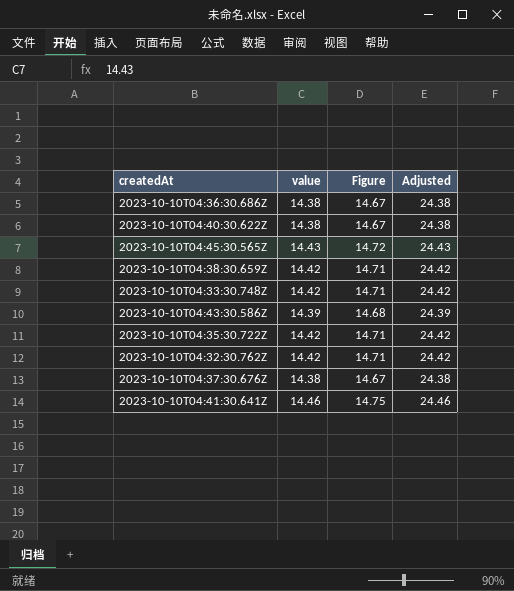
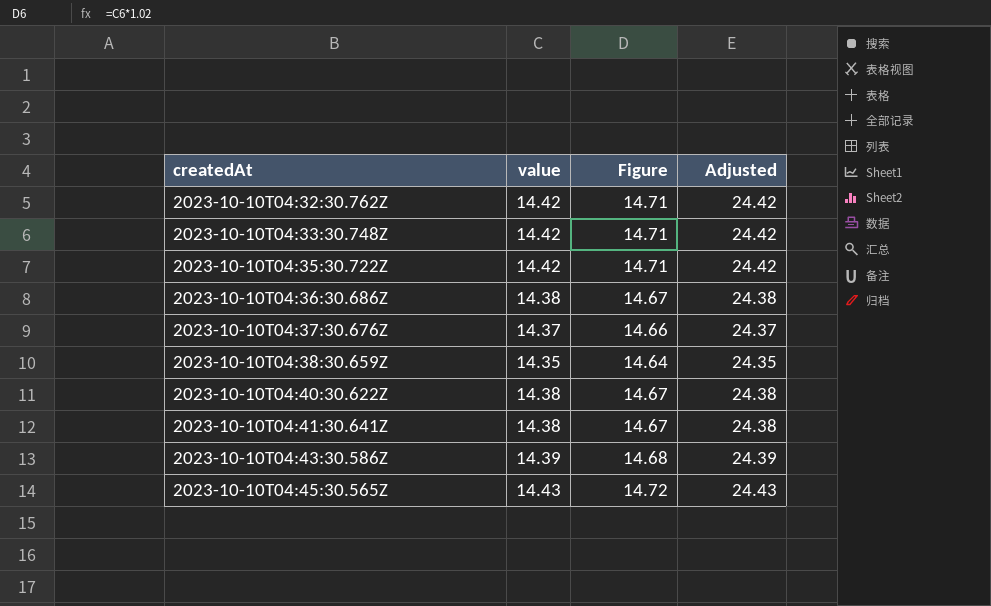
row order: none -> createdAt ascending
2023-10-10T04:37:30.676Z | value: 14.38 -> 14.37
2023-10-10T04:37:30.676Z | Figure: 14.67 -> 14.66
2023-10-10T04:37:30.676Z | Adjusted: 24.38 -> 24.37
2023-10-10T04:38:30.659Z | value: 14.42 -> 14.35
2023-10-10T04:38:30.659Z | Figure: 14.71 -> 14.64
2023-10-10T04:38:30.659Z | Adjusted: 24.42 -> 24.35
2023-10-10T04:41:30.641Z | value: 14.46 -> 14.38
2023-10-10T04:41:30.641Z | Figure: 14.75 -> 14.67
2023-10-10T04:41:30.641Z | Adjusted: 24.46 -> 24.38

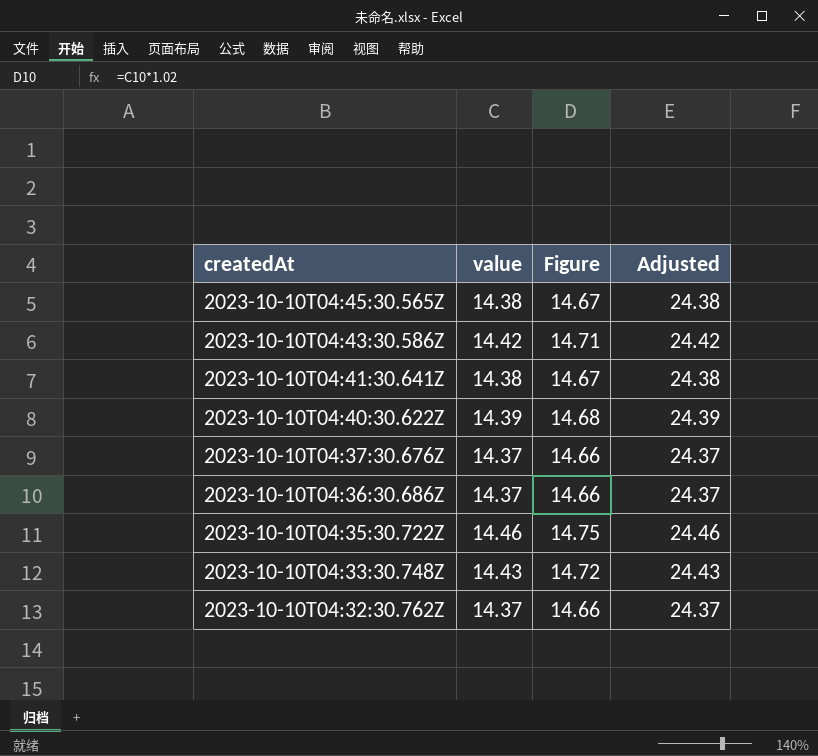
row order: createdAt ascending -> createdAt descending
row 2023-10-10T04:38:30.659Z: 14.35 | 14.64 | 24.35 -> none
2023-10-10T04:45:30.565Z | value: 14.43 -> 14.38
2023-10-10T04:45:30.565Z | Figure: 14.72 -> 14.67
2023-10-10T04:45:30.565Z | Adjusted: 24.43 -> 24.38
2023-10-10T04:43:30.586Z | value: 14.39 -> 14.42
2023-10-10T04:43:30.586Z | Figure: 14.68 -> 14.71
2023-10-10T04:43:30.586Z | Adjusted: 24.39 -> 24.42
2023-10-10T04:40:30.622Z | value: 14.38 -> 14.39
2023-10-10T04:40:30.622Z | Figure: 14.67 -> 14.68
2023-10-10T04:40:30.622Z | Adjusted: 24.38 -> 24.39
2023-10-10T04:36:30.686Z | value: 14.38 -> 14.37
2023-10-10T04:36:30.686Z | Figure: 14.67 -> 14.66
2023-10-10T04:36:30.686Z | Adjusted: 24.38 -> 24.37
2023-10-10T04:35:30.722Z | value: 14.42 -> 14.46
2023-10-10T04:35:30.722Z | Figure: 14.71 -> 14.75
2023-10-10T04:35:30.722Z | Adjusted: 24.42 -> 24.46
2023-10-10T04:33:30.748Z | value: 14.42 -> 14.43
2023-10-10T04:33:30.748Z | Figure: 14.71 -> 14.72
2023-10-10T04:33:30.748Z | Adjusted: 24.42 -> 24.43
2023-10-10T04:32:30.762Z | value: 14.42 -> 14.37
2023-10-10T04:32:30.762Z | Figure: 14.71 -> 14.66
2023-10-10T04:32:30.762Z | Adjusted: 24.42 -> 24.37

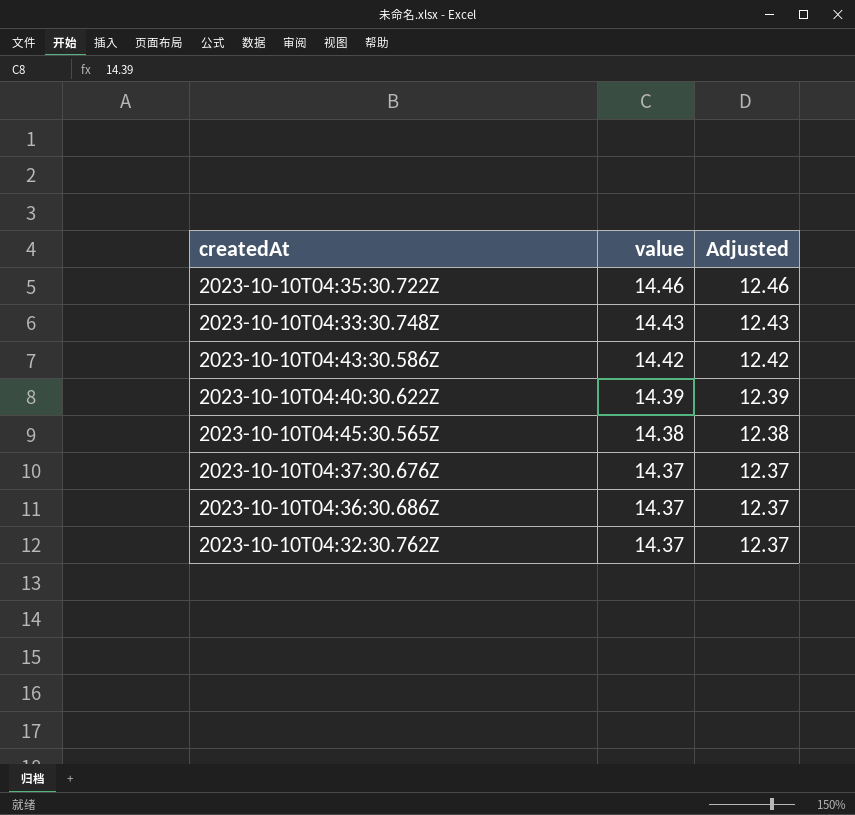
row order: createdAt descending -> value descending
column Figure | formula: [value] * 1.02 -> none
column Adjusted | formula: [value] + 10 -> [value] - 2
row 2023-10-10T04:41:30.641Z: 14.38 | 14.67 | 24.38 -> none

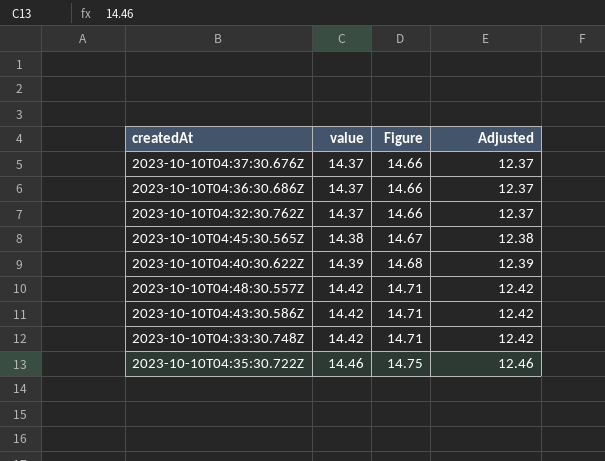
row order: value descending -> value ascending
column Figure | formula: none -> [value] * 1.02
row 2023-10-10T04:48:30.557Z: none -> 14.42 | 14.71 | 12.42
2023-10-10T04:33:30.748Z | value: 14.43 -> 14.42
2023-10-10T04:33:30.748Z | Adjusted: 12.43 -> 12.42

